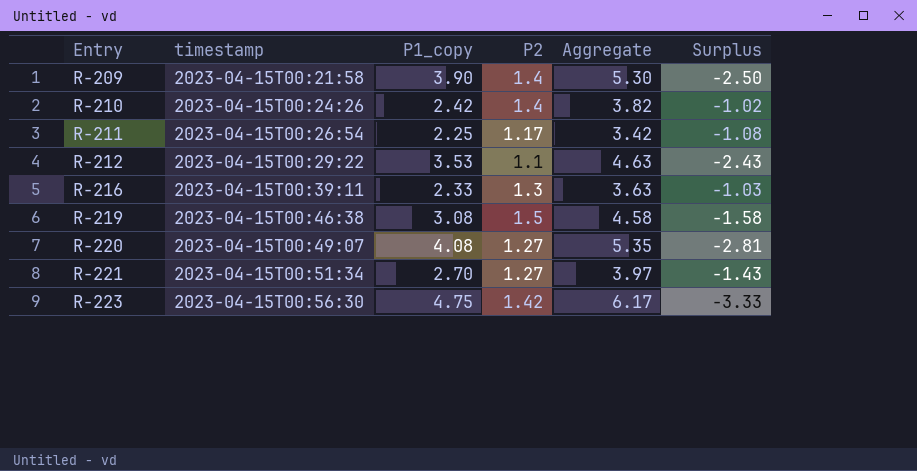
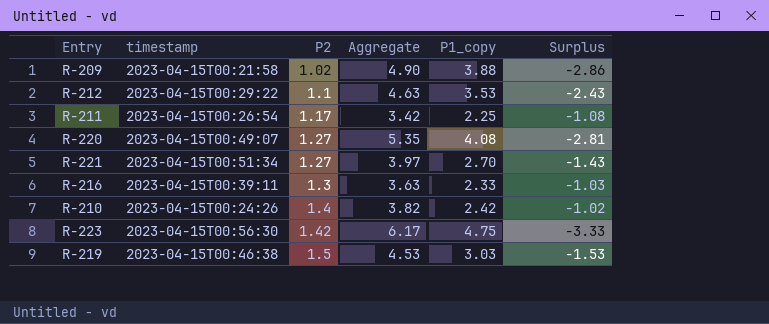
row order: Entry ascending -> P2 ascending
column P1_copy | position: 3 -> 5
R-209 | P2: 1.4 -> 1.02
R-209 | Aggregate: 5.30 -> 4.90
R-209 | P1_copy: 3.90 -> 3.88
R-209 | Surplus: -2.50 -> -2.86
R-219 | Aggregate: 4.58 -> 4.53
R-219 | P1_copy: 3.08 -> 3.03
R-219 | Surplus: -1.58 -> -1.53

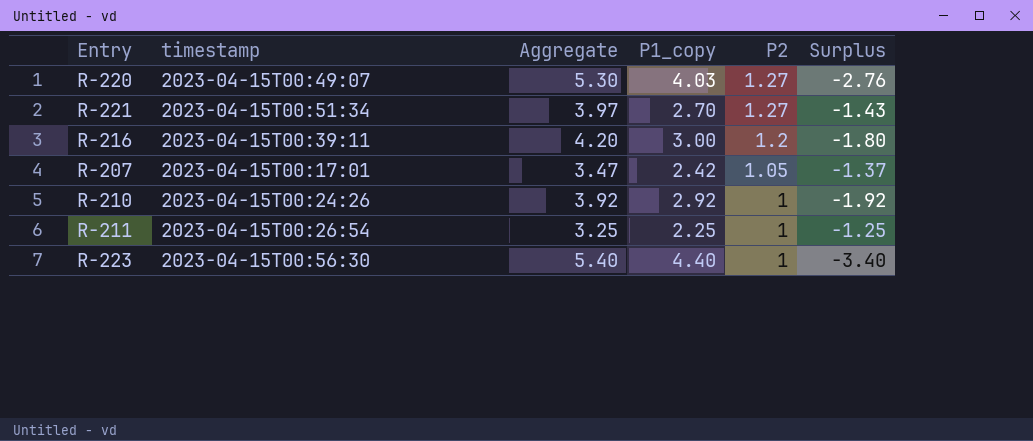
row order: P2 ascending -> P2 descending
column P2 | position: 3 -> 5
row R-209: 2023-04-15T00:21:58 | 1.02 | 4.90 | 3.88 | -2.86 -> none
row R-212: 2023-04-15T00:29:22 | 1.1 | 4.63 | 3.53 | -2.43 -> none
row R-219: 2023-04-15T00:46:38 | 1.5 | 4.53 | 3.03 | -1.53 -> none
R-220 | Aggregate: 5.35 -> 5.30
R-220 | P1_copy: 4.08 -> 4.03
R-220 | Surplus: -2.81 -> -2.76
R-216 | Aggregate: 3.63 -> 4.20
R-216 | P1_copy: 2.33 -> 3.00
R-216 | P2: 1.3 -> 1.2
R-216 | Surplus: -1.03 -> -1.80
row R-207: none -> 2023-04-15T00:17:01 | 3.47 | 2.42 | 1.05 | -1.37
R-210 | Aggregate: 3.82 -> 3.92
R-210 | P1_copy: 2.42 -> 2.92
R-210 | P2: 1.4 -> 1
R-210 | Surplus: -1.02 -> -1.92
R-211 | Aggregate: 3.42 -> 3.25
R-211 | P2: 1.17 -> 1
R-211 | Surplus: -1.08 -> -1.25
R-223 | Aggregate: 6.17 -> 5.40
R-223 | P1_copy: 4.75 -> 4.40
R-223 | P2: 1.42 -> 1
R-223 | Surplus: -3.33 -> -3.40

